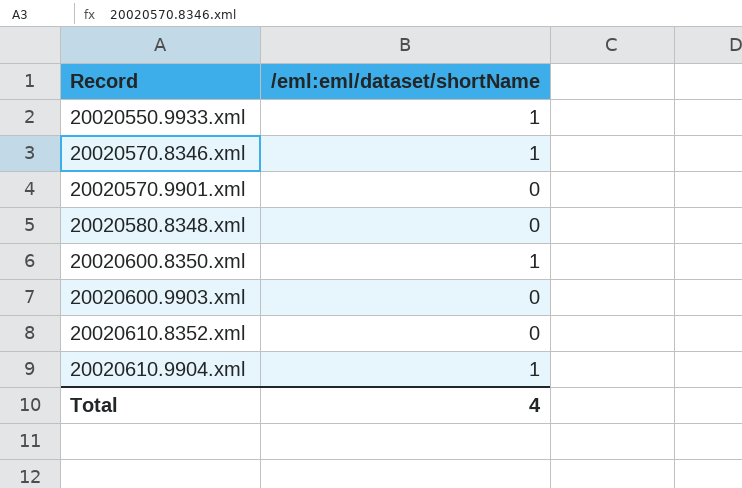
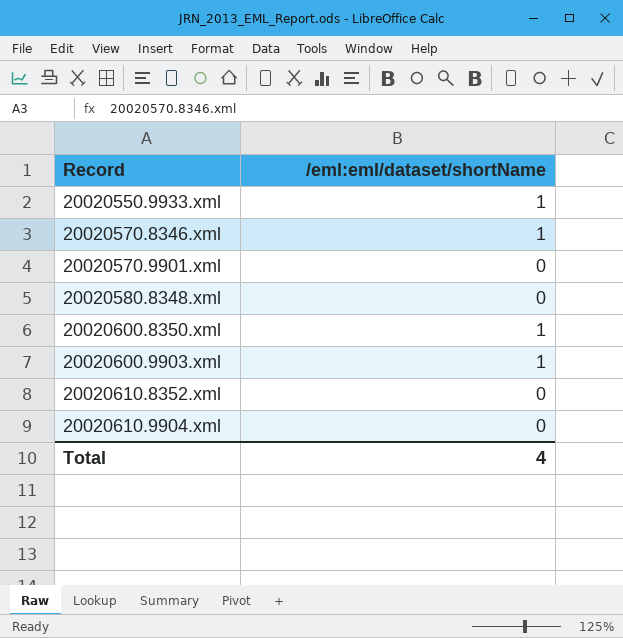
20020600.9903.xml | /eml:eml/dataset/shortName: 0 -> 1
20020610.9904.xml | /eml:eml/dataset/shortName: 1 -> 0

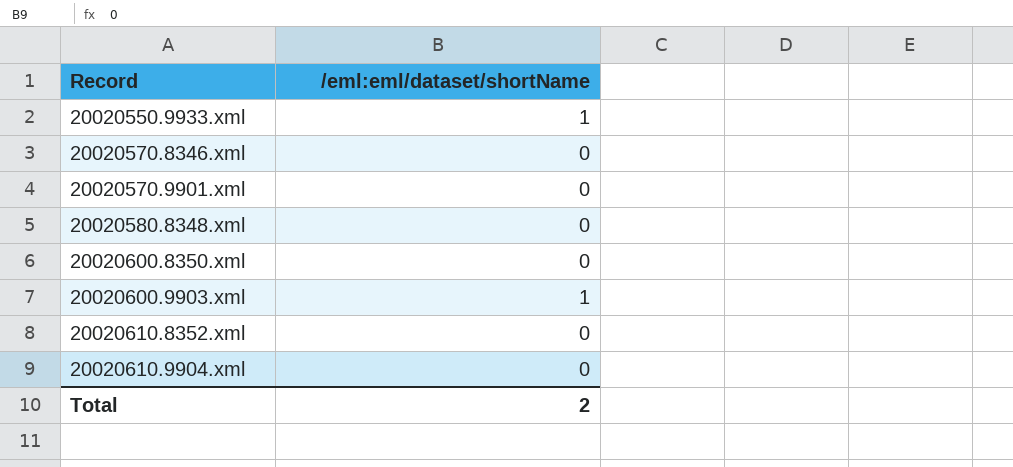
20020570.8346.xml | /eml:eml/dataset/shortName: 1 -> 0
20020600.8350.xml | /eml:eml/dataset/shortName: 1 -> 0
Total | /eml:eml/dataset/shortName: 4 -> 2

